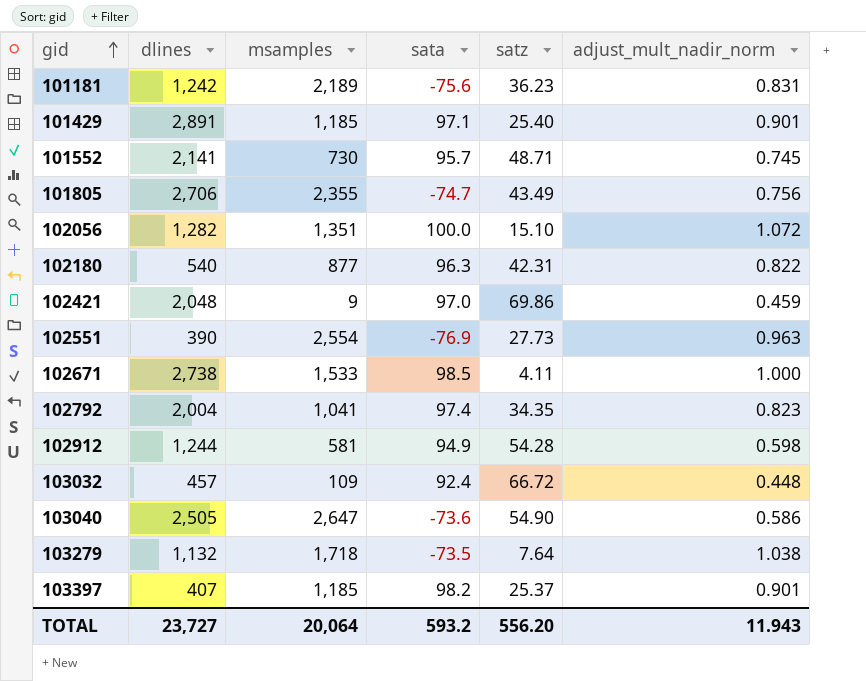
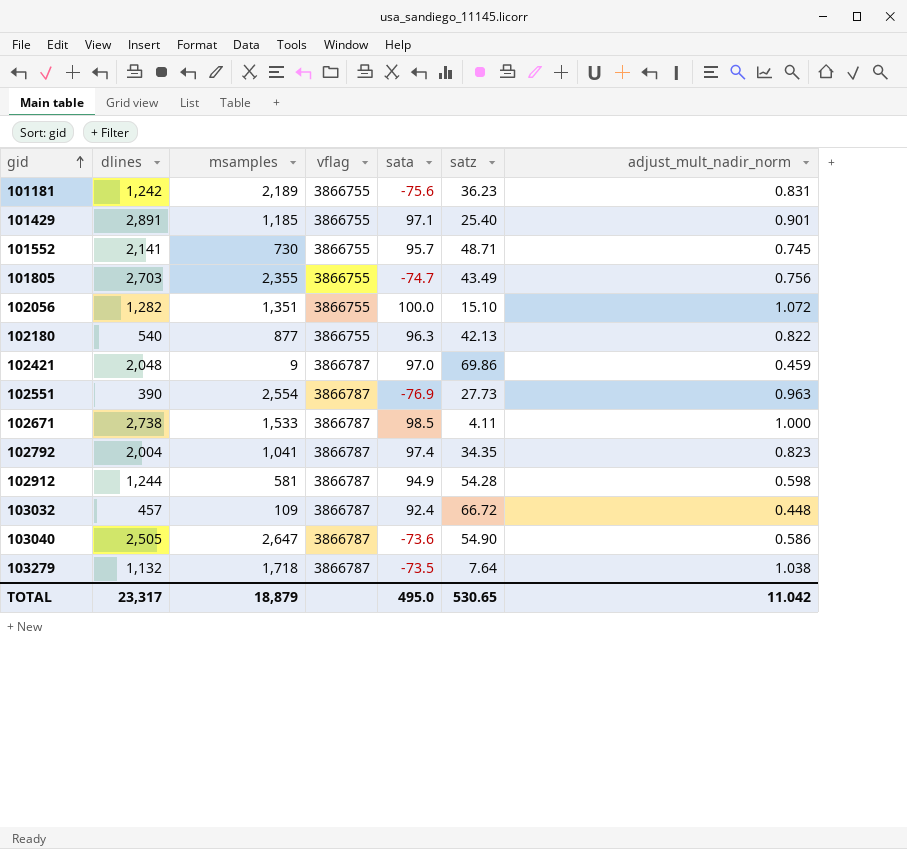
column vflag | position: none -> 4
row 103397: 407 | 1,185 | 98.2 | 25.37 | 0.901 -> none
101805 | dlines: 2,706 -> 2,703
102180 | satz: 42.31 -> 42.13
TOTAL | dlines: 23,727 -> 23,317
TOTAL | msamples: 20,064 -> 18,879
TOTAL | sata: 593.2 -> 495.0
TOTAL | satz: 556.20 -> 530.65
TOTAL | adjust_mult_nadir_norm: 11.943 -> 11.042

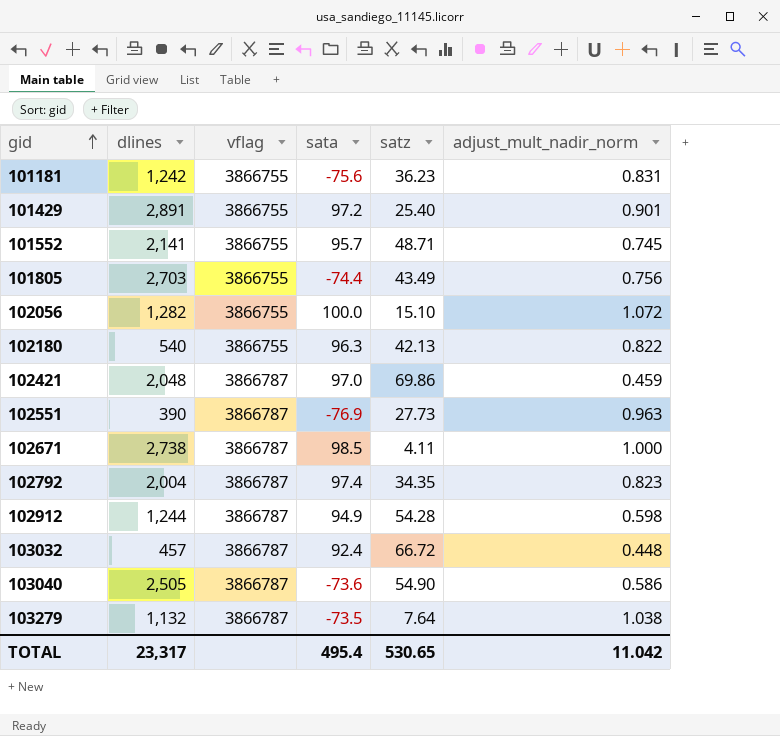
column msamples | position: 3 -> none
101429 | sata: 97.1 -> 97.2
101805 | sata: -74.7 -> -74.4
TOTAL | sata: 495.0 -> 495.4

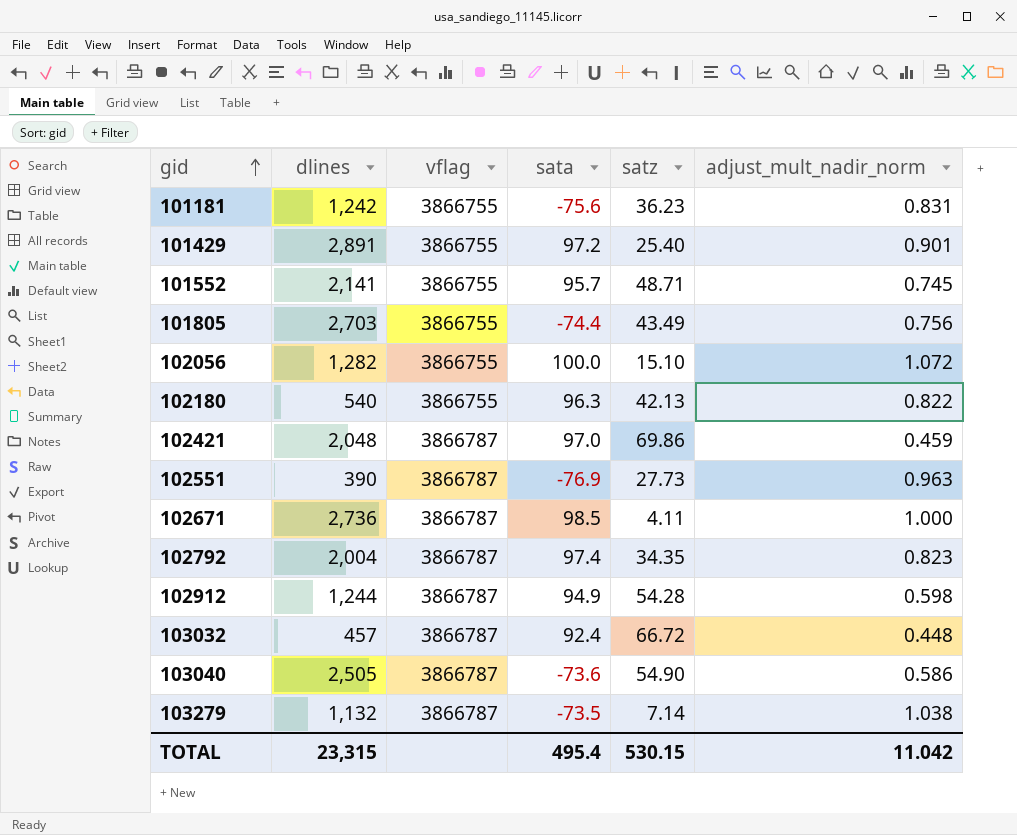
102671 | dlines: 2,738 -> 2,736
103279 | satz: 7.64 -> 7.14
TOTAL | dlines: 23,317 -> 23,315
TOTAL | satz: 530.65 -> 530.15

